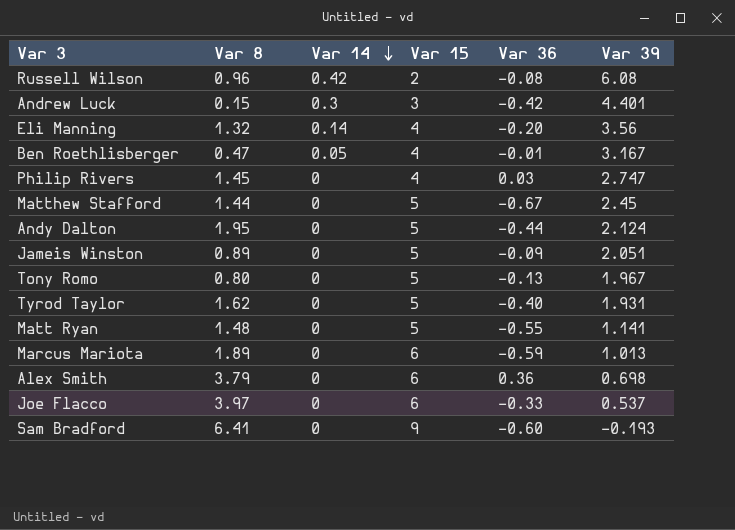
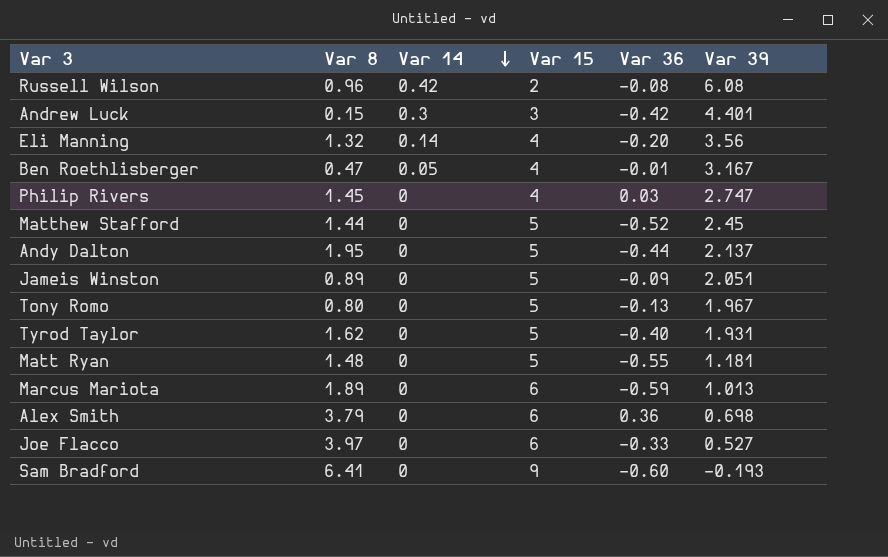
Matthew Stafford | Var 36: -0.67 -> -0.52
Andy Dalton | Var 39: 2.124 -> 2.137
Matt Ryan | Var 39: 1.141 -> 1.181
Joe Flacco | Var 39: 0.537 -> 0.527

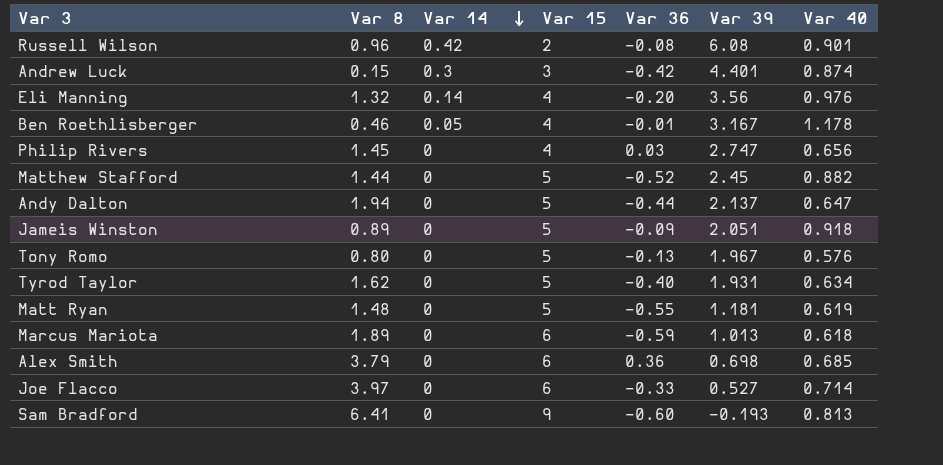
column Var 40 | position: none -> 7
Ben Roethlisberger | Var 8: 0.47 -> 0.46
Andy Dalton | Var 8: 1.95 -> 1.94

